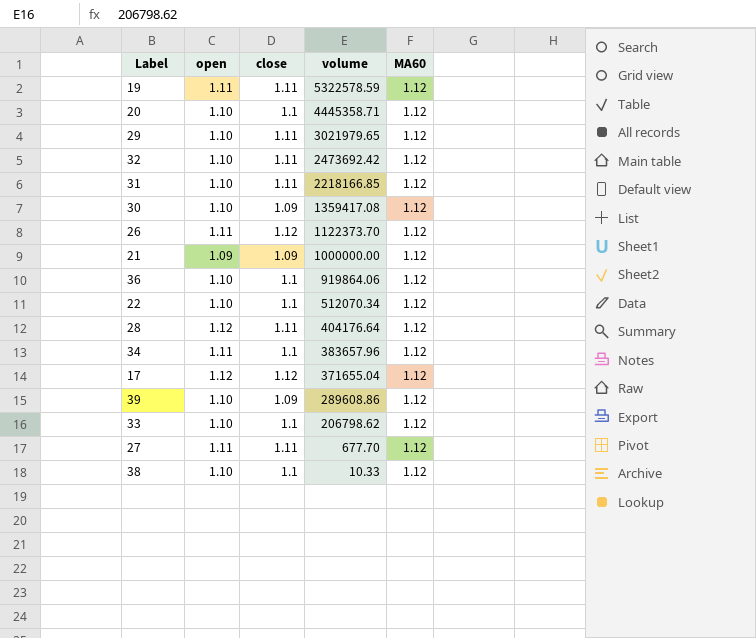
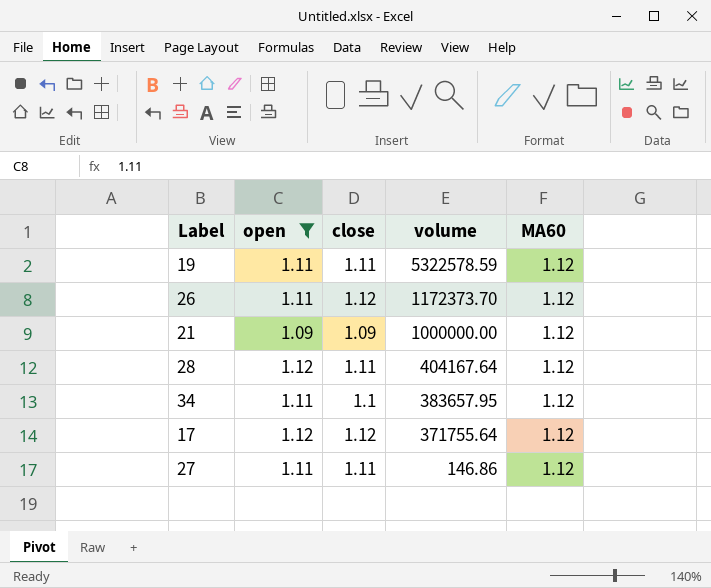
filter: none -> open != 1.10
26 | volume: 1122373.70 -> 1172373.70
28 | volume: 404176.64 -> 404167.64
34 | volume: 383657.96 -> 383657.95
17 | volume: 371655.04 -> 371755.64
27 | volume: 677.70 -> 146.86

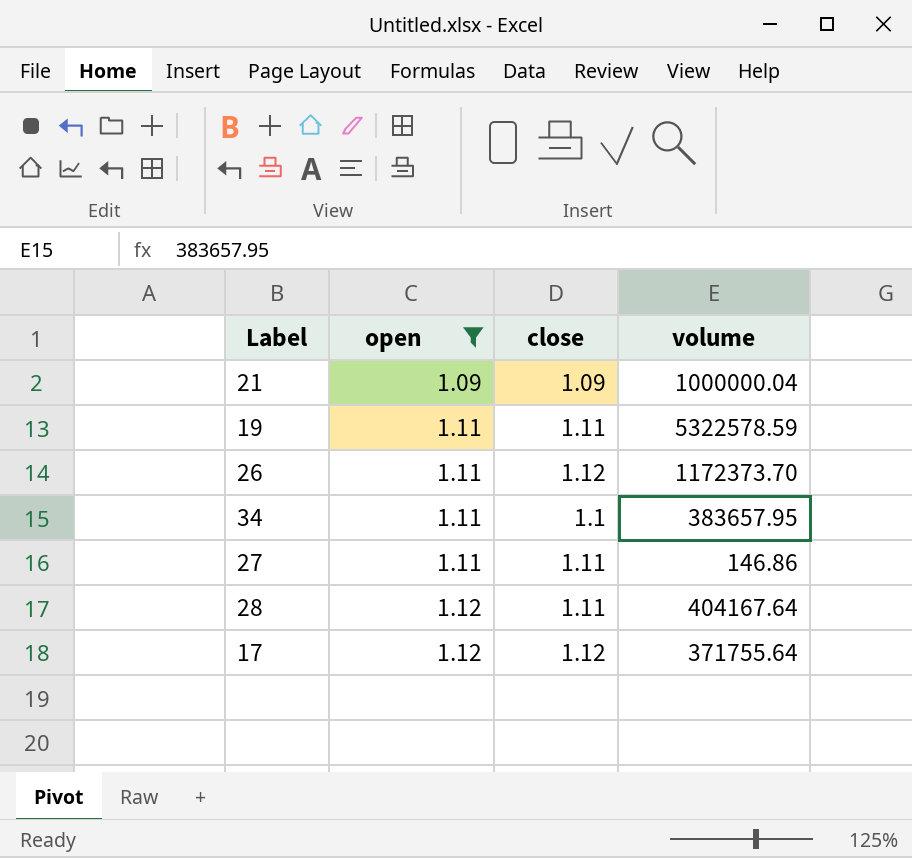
row order: volume descending -> open ascending
column MA60 | position: 5 -> none
21 | volume: 1000000.00 -> 1000000.04

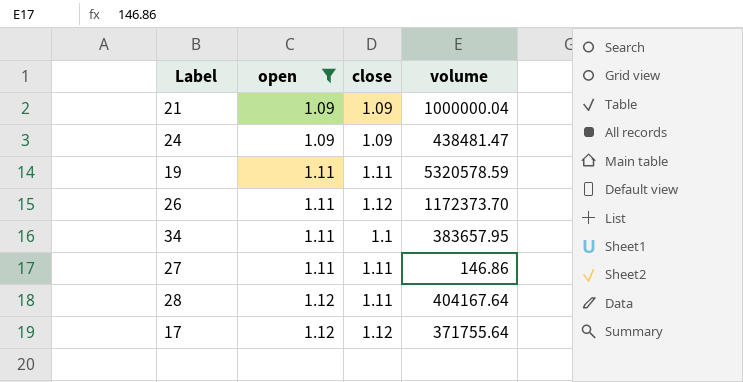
row 24: none -> 1.09 | 1.09 | 438481.47
19 | volume: 5322578.59 -> 5320578.59

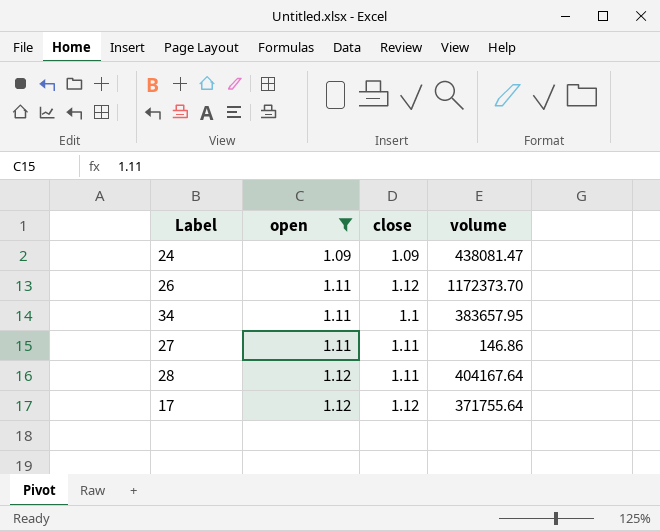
row 21: 1.09 | 1.09 | 1000000.04 -> none
row 19: 1.11 | 1.11 | 5320578.59 -> none
24 | volume: 438481.47 -> 438081.47

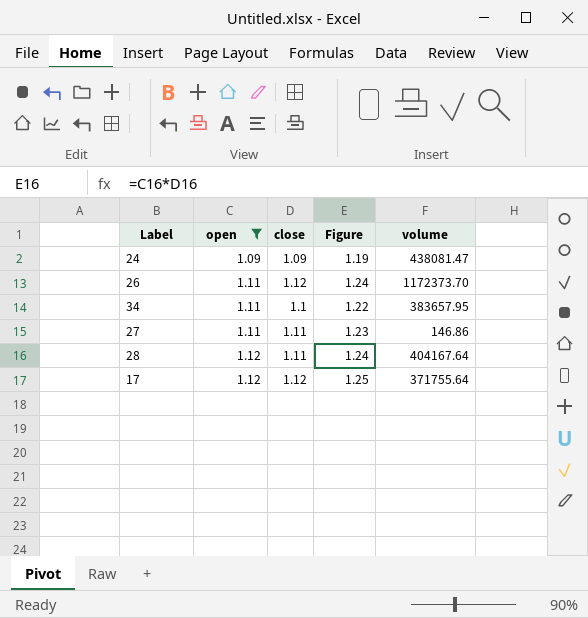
column Figure | formula: none -> [open] * [close]

